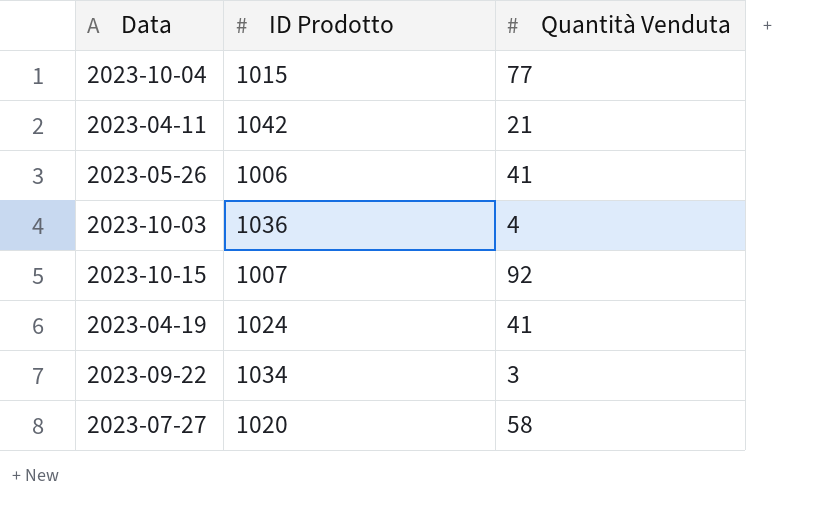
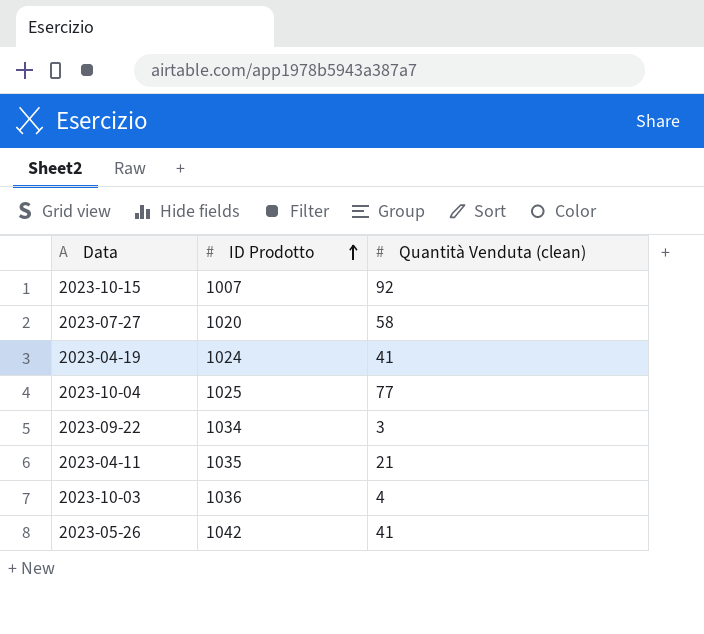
row order: none -> ID Prodotto ascending
column name: Quantità Venduta -> Quantità Venduta (clean)
2023-10-04 | ID Prodotto: 1015 -> 1025
2023-04-11 | ID Prodotto: 1042 -> 1035
2023-05-26 | ID Prodotto: 1006 -> 1042

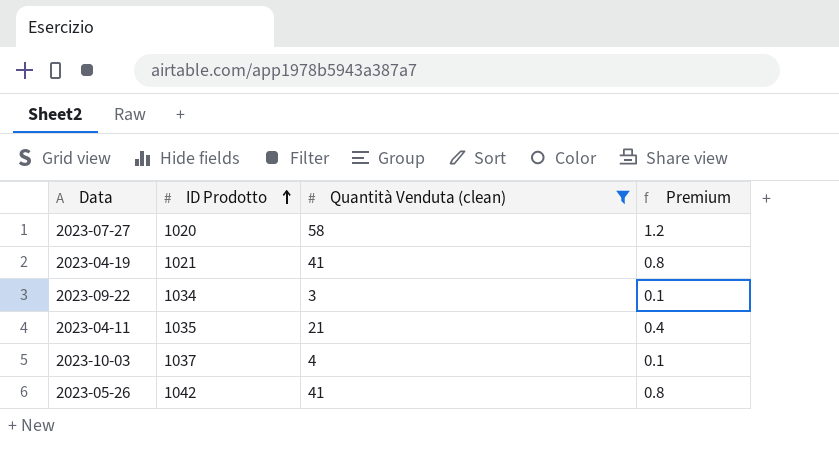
filter: none -> Quantità Venduta (clean) <= 58
column Premium | formula: none -> [Quantità Venduta (clean)] * 0.02
2023-04-19 | ID Prodotto: 1024 -> 1021
2023-10-03 | ID Prodotto: 1036 -> 1037

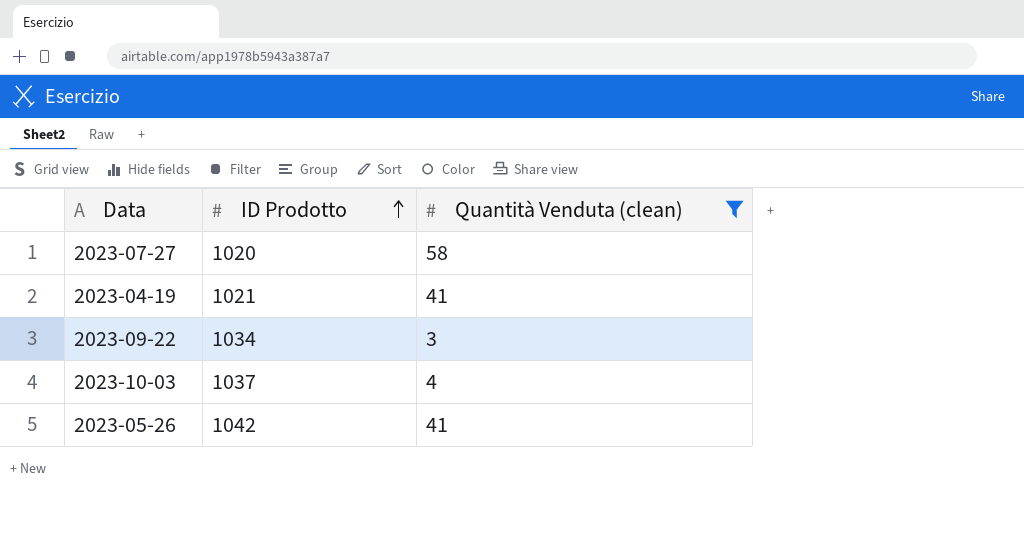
column Premium | formula: [Quantità Venduta (clean)] * 0.02 -> none
row 2023-04-11: 1035 | 21 | 0.4 -> none

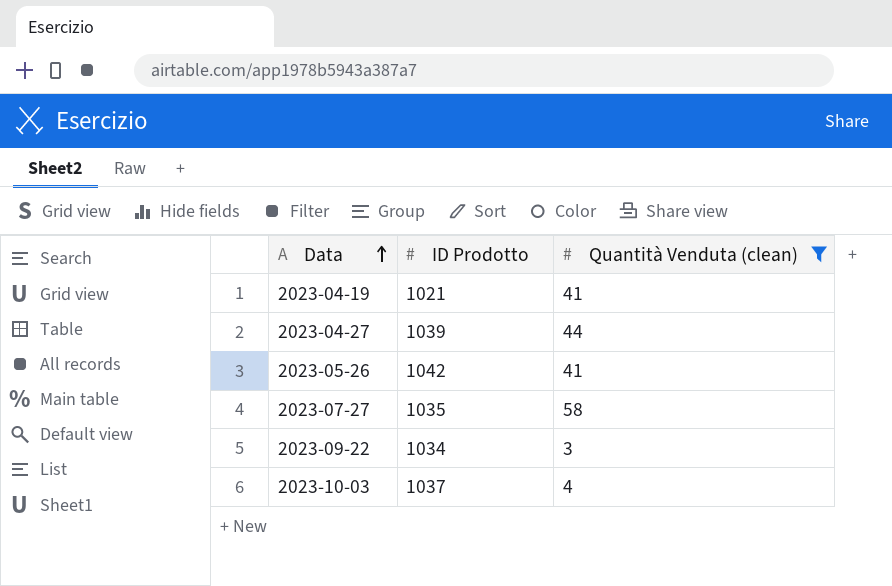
row order: ID Prodotto ascending -> Data ascending
row 2023-04-27: none -> 1039 | 44
2023-07-27 | ID Prodotto: 1020 -> 1035

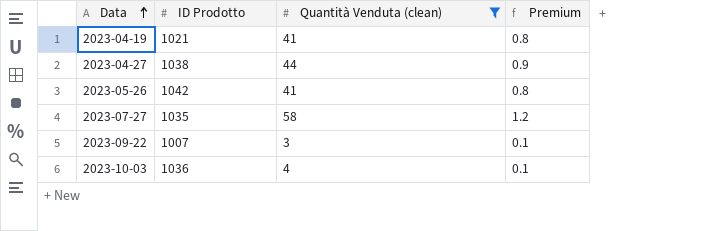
column Premium | formula: none -> [Quantità Venduta (clean)] * 0.02
2023-04-27 | ID Prodotto: 1039 -> 1038
2023-09-22 | ID Prodotto: 1034 -> 1007
2023-10-03 | ID Prodotto: 1037 -> 1036

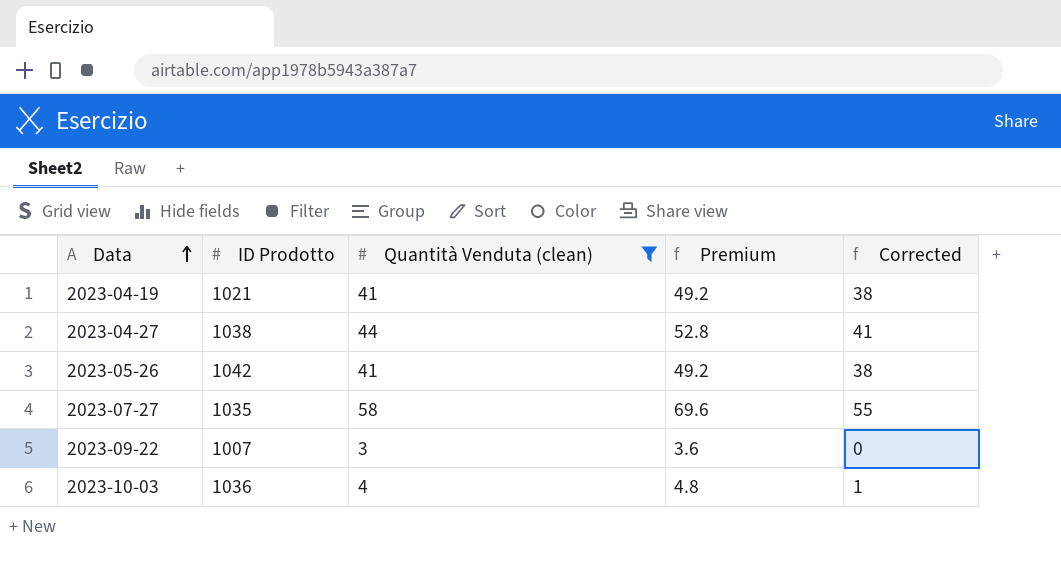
column Premium | formula: [Quantità Venduta (clean)] * 0.02 -> [Quantità Venduta (clean)] * 1.2
column Corrected | formula: none -> [Quantità Venduta (clean)] - 3

